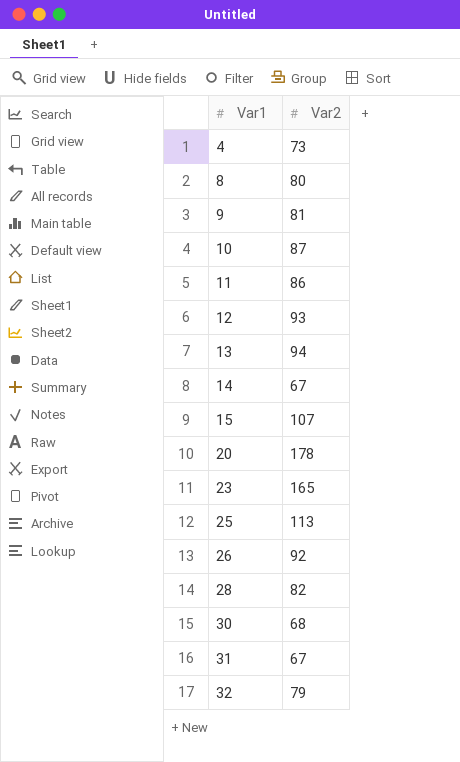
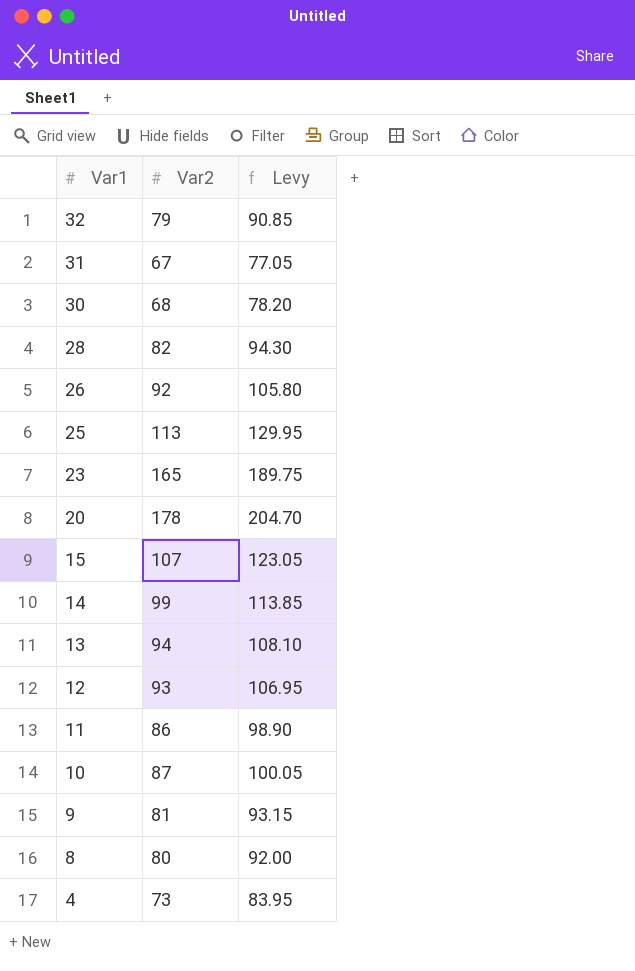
row order: Var1 ascending -> Var1 descending
column Levy | formula: none -> [Var2] * 1.15
14 | Var2: 67 -> 99

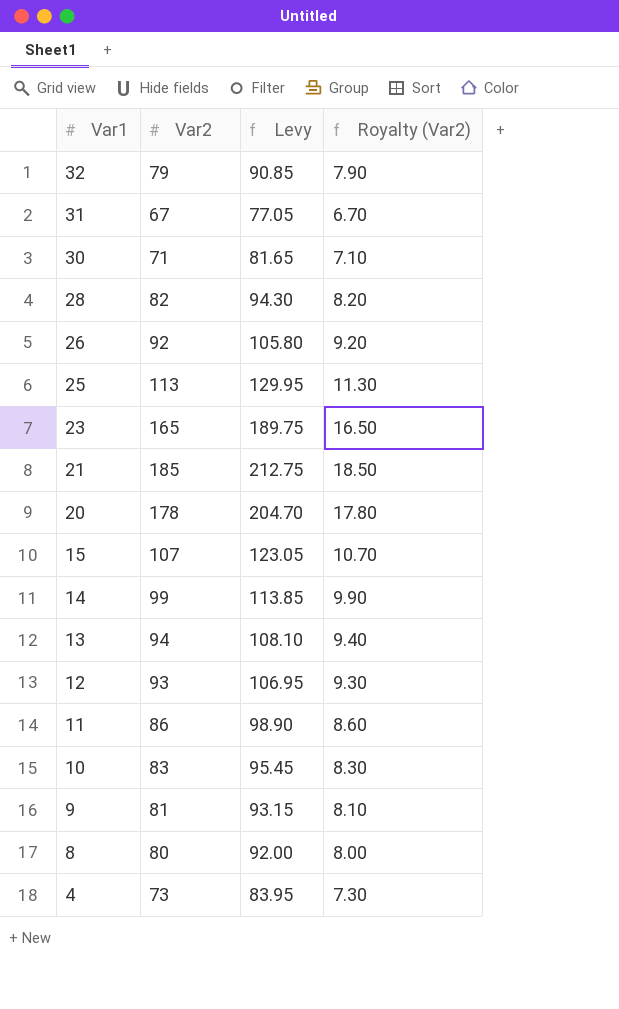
column Royalty (Var2) | formula: none -> [Var2] * 0.1
30 | Var2: 68 -> 71
30 | Levy: 78.20 -> 81.65
row 21: none -> 185 | 212.75 | 18.50
10 | Var2: 87 -> 83
10 | Levy: 100.05 -> 95.45

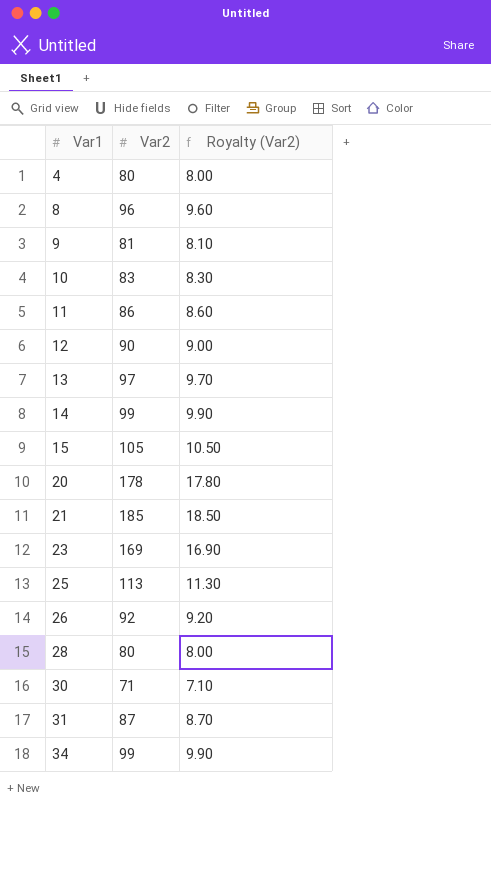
row order: Var1 descending -> Var1 ascending
column Levy | formula: [Var2] * 1.15 -> none
row 32: 79 | 90.85 | 7.90 -> none
4 | Var2: 73 -> 80
4 | Royalty (Var2): 7.30 -> 8.00
8 | Var2: 80 -> 96
8 | Royalty (Var2): 8.00 -> 9.60
12 | Var2: 93 -> 90
12 | Royalty (Var2): 9.30 -> 9.00
13 | Var2: 94 -> 97
13 | Royalty (Var2): 9.40 -> 9.70
15 | Var2: 107 -> 105
15 | Royalty (Var2): 10.70 -> 10.50
23 | Var2: 165 -> 169
23 | Royalty (Var2): 16.50 -> 16.90
28 | Var2: 82 -> 80
28 | Royalty (Var2): 8.20 -> 8.00
31 | Var2: 67 -> 87
31 | Royalty (Var2): 6.70 -> 8.70
row 34: none -> 99 | 9.90

